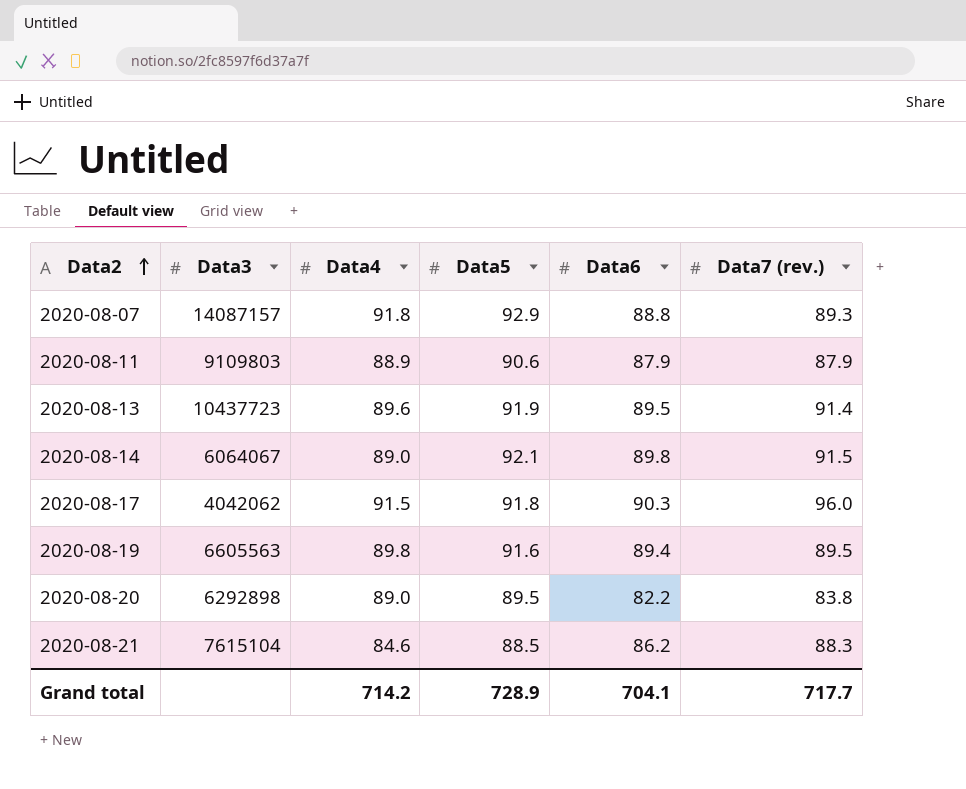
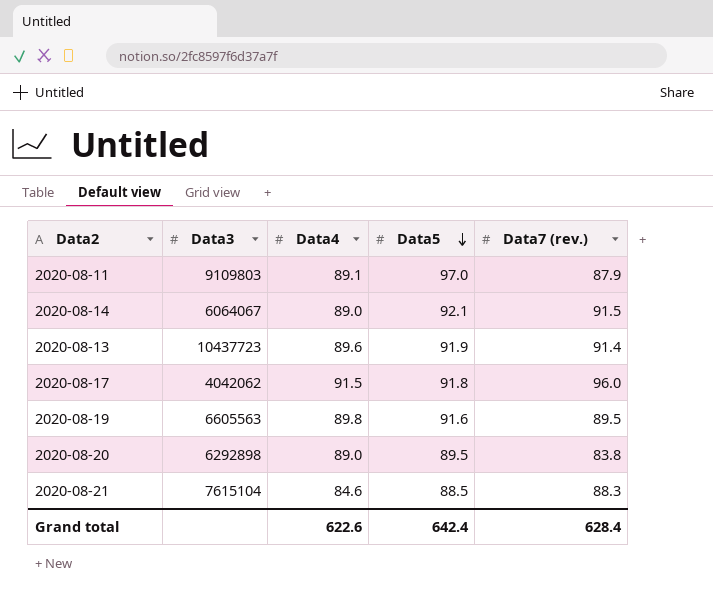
row order: Data2 ascending -> Data5 descending
column Data6 | position: 5 -> none
row 2020-08-07: 14087157 | 91.8 | 92.9 | 88.8 | 89.3 -> none
2020-08-11 | Data4: 88.9 -> 89.1
2020-08-11 | Data5: 90.6 -> 97.0
Grand total | Data4: 714.2 -> 622.6
Grand total | Data5: 728.9 -> 642.4
Grand total | Data7 (rev.): 717.7 -> 628.4

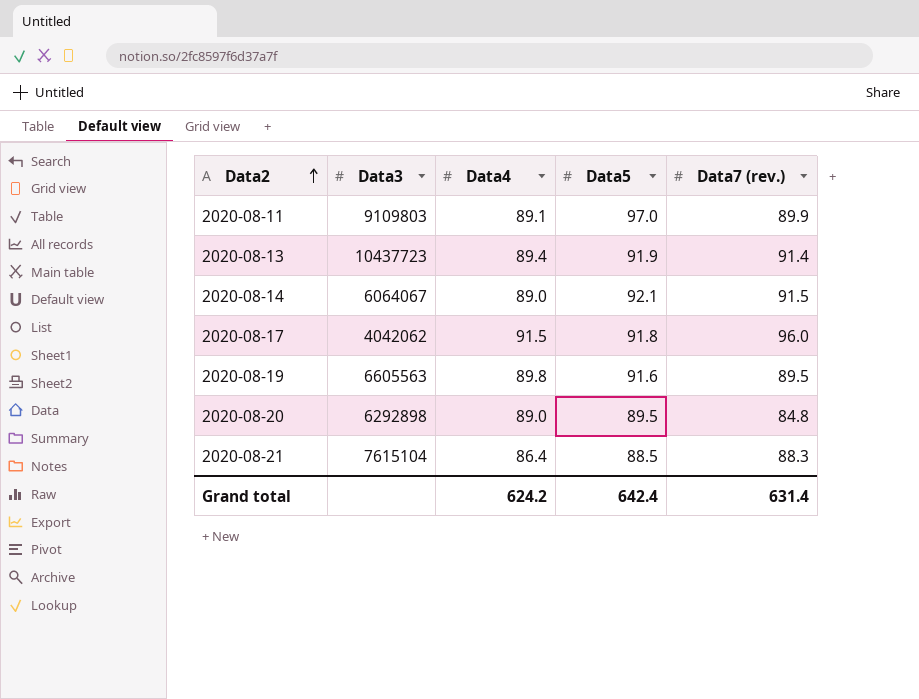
row order: Data5 descending -> Data2 ascending
2020-08-11 | Data7 (rev.): 87.9 -> 89.9
2020-08-13 | Data4: 89.6 -> 89.4
2020-08-20 | Data7 (rev.): 83.8 -> 84.8
2020-08-21 | Data4: 84.6 -> 86.4
Grand total | Data4: 622.6 -> 624.2
Grand total | Data7 (rev.): 628.4 -> 631.4

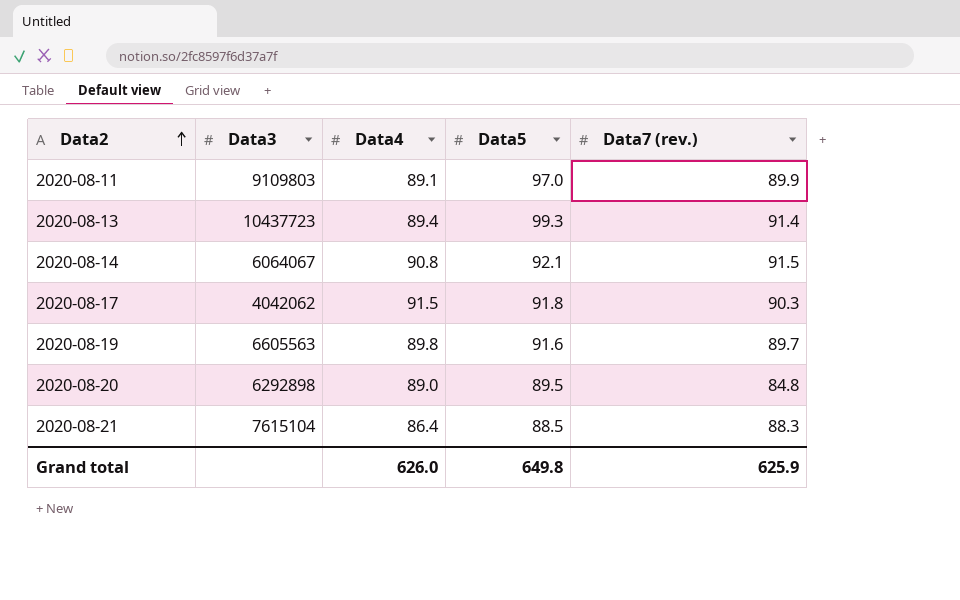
2020-08-13 | Data5: 91.9 -> 99.3
2020-08-14 | Data4: 89.0 -> 90.8
2020-08-17 | Data7 (rev.): 96.0 -> 90.3
2020-08-19 | Data7 (rev.): 89.5 -> 89.7
Grand total | Data4: 624.2 -> 626.0
Grand total | Data5: 642.4 -> 649.8
Grand total | Data7 (rev.): 631.4 -> 625.9

